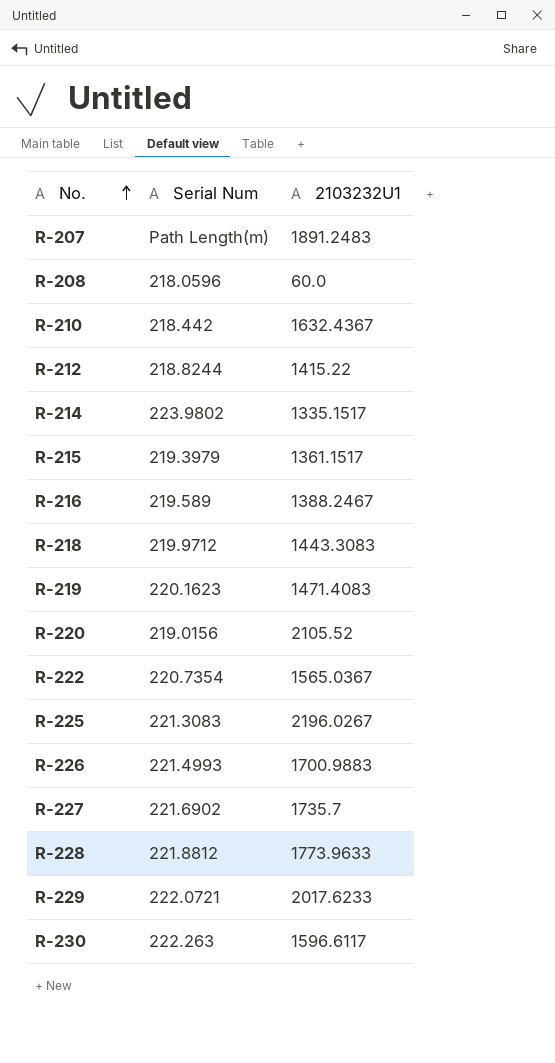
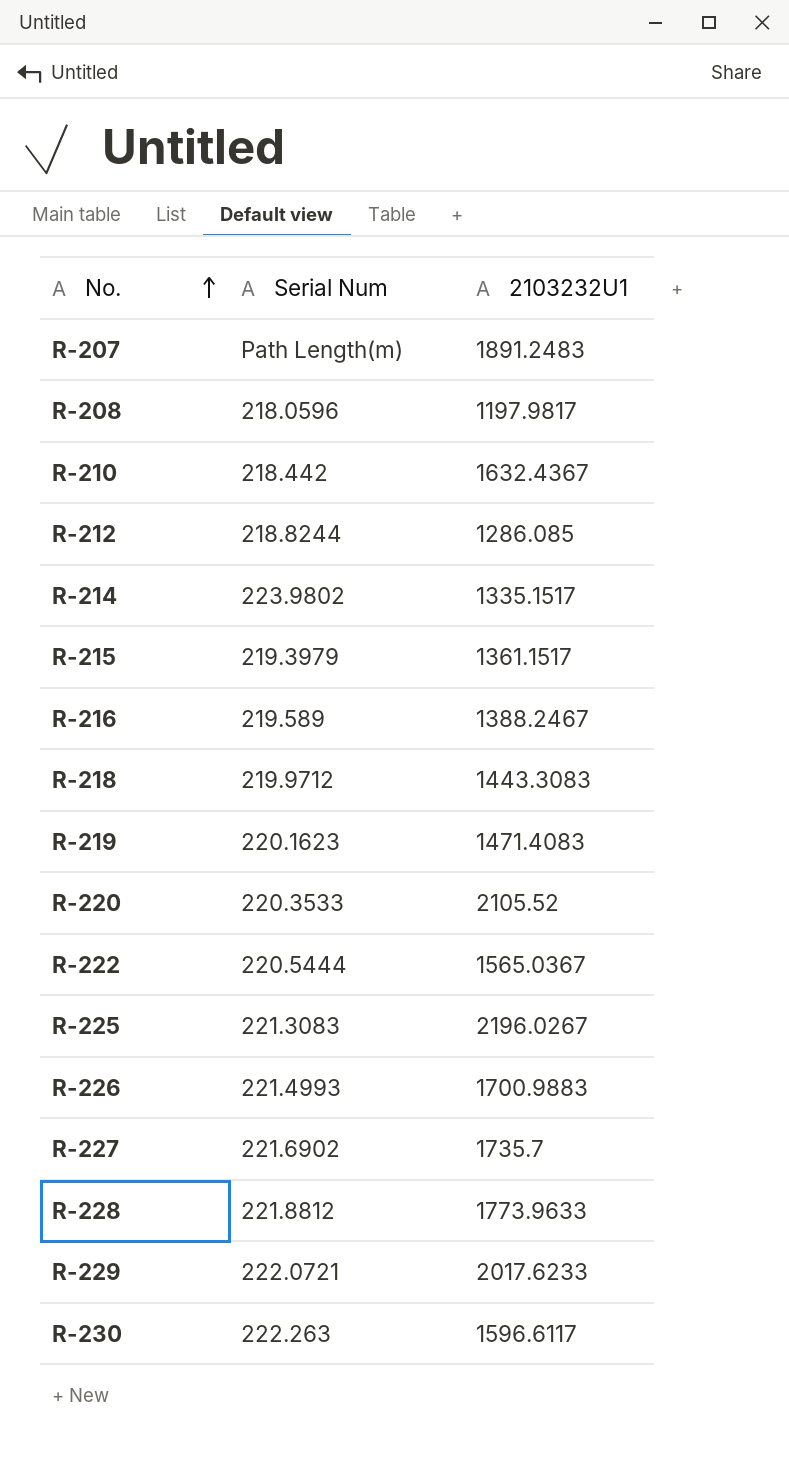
R-208 | 2103232U1: 60.0 -> 1197.9817
R-212 | 2103232U1: 1415.22 -> 1286.085
R-220 | Serial Num: 219.0156 -> 220.3533
R-222 | Serial Num: 220.7354 -> 220.5444

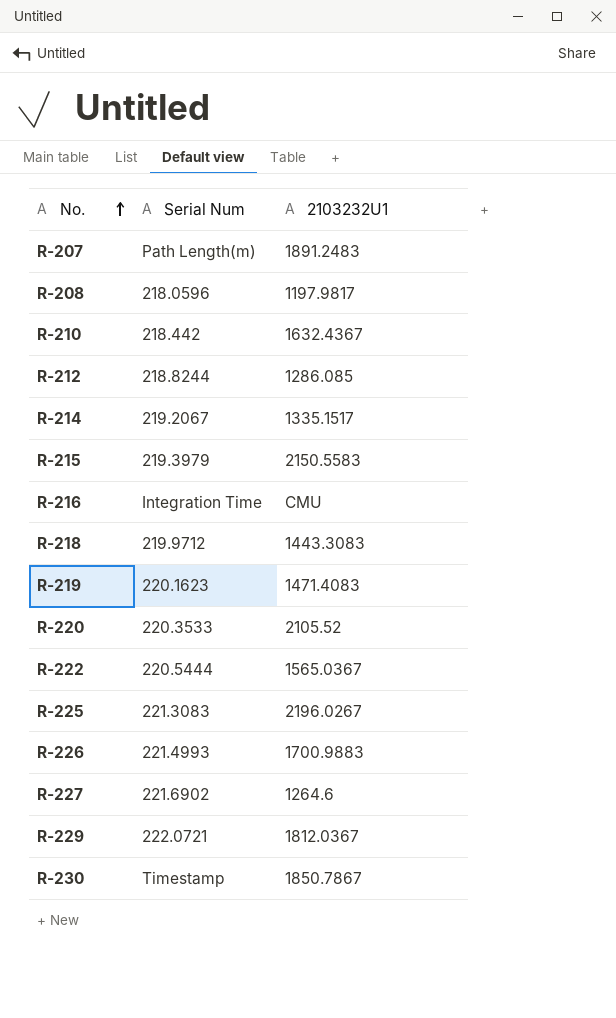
row R-228: 221.8812 | 1773.9633 -> none
R-214 | Serial Num: 223.9802 -> 219.2067
R-215 | 2103232U1: 1361.1517 -> 2150.5583
R-216 | Serial Num: 219.589 -> Integration Time
R-216 | 2103232U1: 1388.2467 -> CMU
R-227 | 2103232U1: 1735.7 -> 1264.6
R-229 | 2103232U1: 2017.6233 -> 1812.0367
R-230 | Serial Num: 222.263 -> Timestamp
R-230 | 2103232U1: 1596.6117 -> 1850.7867

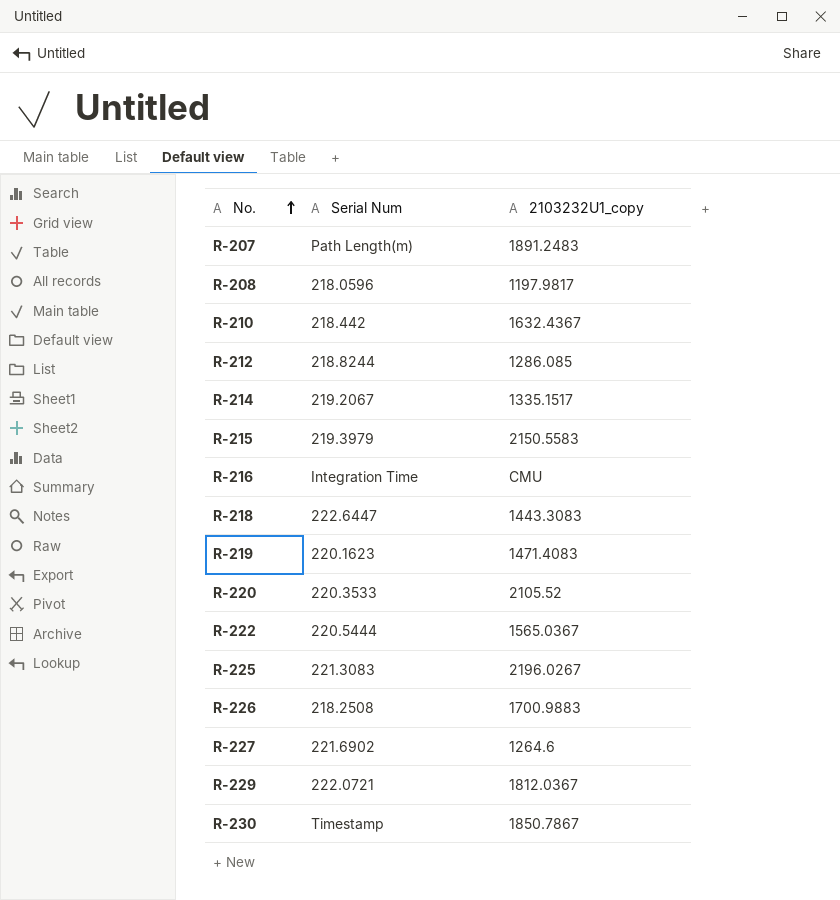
column name: 2103232U1 -> 2103232U1_copy
R-218 | Serial Num: 219.9712 -> 222.6447
R-226 | Serial Num: 221.4993 -> 218.2508

